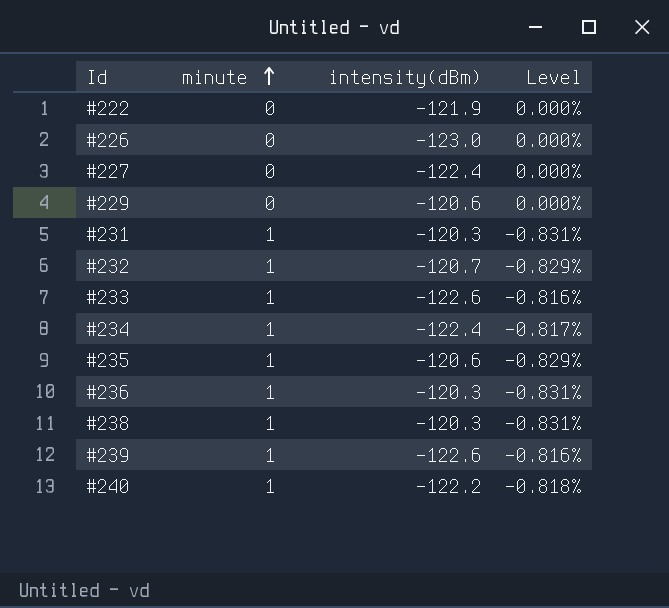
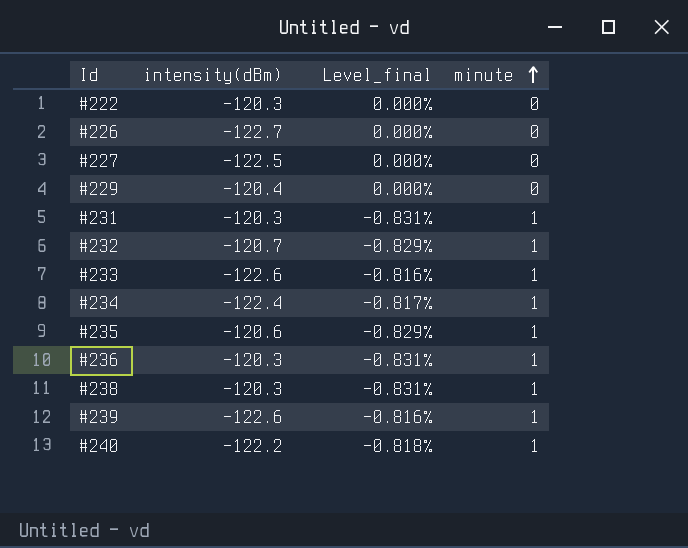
column name: Level -> Level_final
column minute | position: 2 -> 4
#222 | intensity(dBm): -121.9 -> -120.3
#226 | intensity(dBm): -123.0 -> -122.7
#227 | intensity(dBm): -122.4 -> -122.5
#229 | intensity(dBm): -120.6 -> -120.4

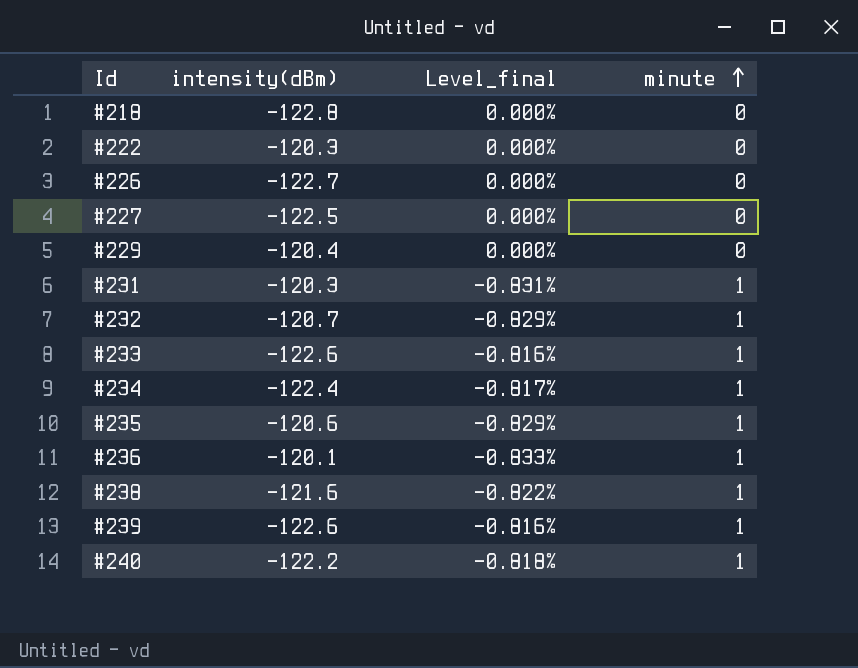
row #218: none -> -122.8 | 0.000% | 0
#236 | intensity(dBm): -120.3 -> -120.1
#236 | Level_final: -0.831% -> -0.833%
#238 | intensity(dBm): -120.3 -> -121.6
#238 | Level_final: -0.831% -> -0.822%

